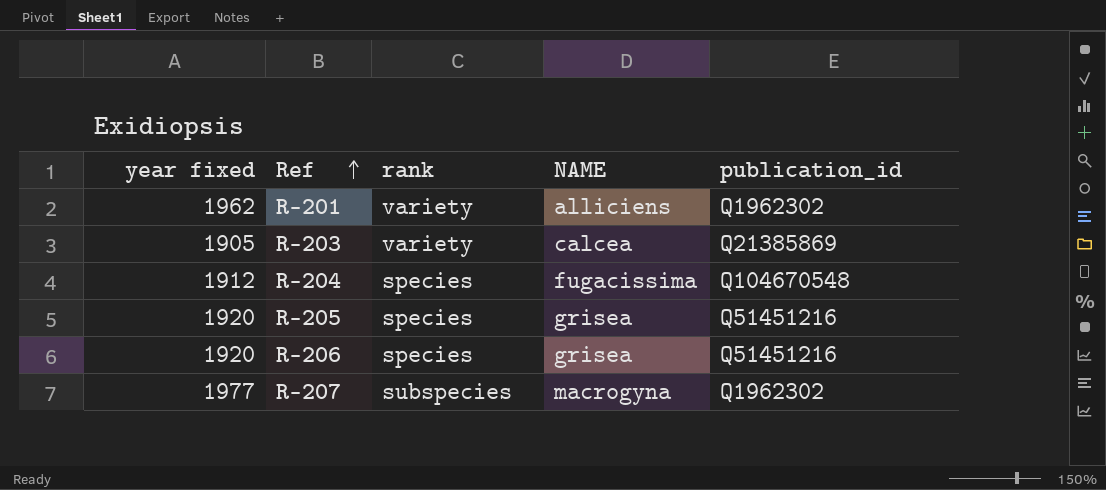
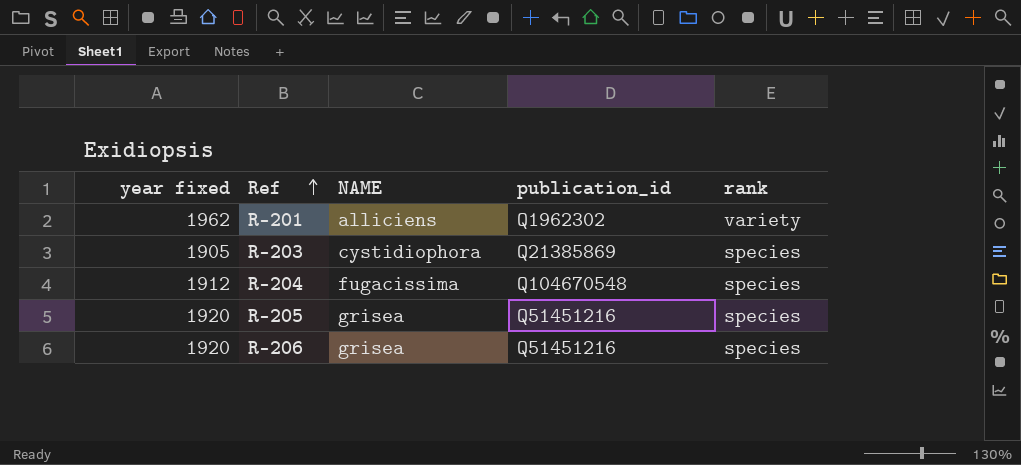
column rank | position: 3 -> 5
row R-207: 1977 | subspecies | macrogyna | Q1962302 -> none
R-203 | NAME: calcea -> cystidiophora
R-203 | rank: variety -> species

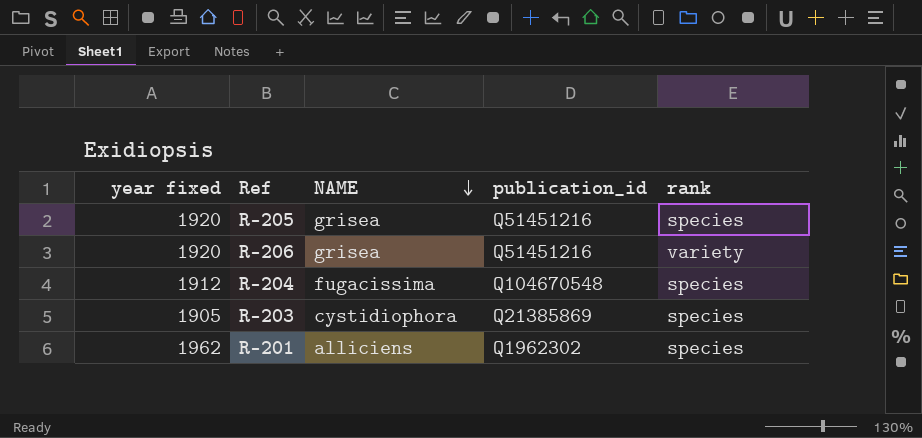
row order: Ref ascending -> NAME descending
R-206 | rank: species -> variety
R-201 | rank: variety -> species

